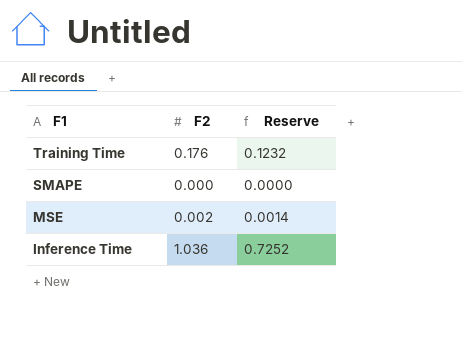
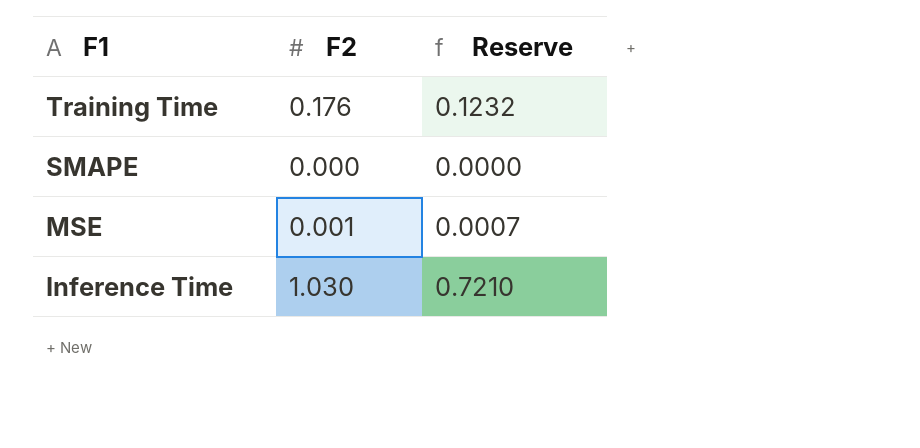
MSE | F2: 0.002 -> 0.001
MSE | Reserve: 0.0014 -> 0.0007
Inference Time | F2: 1.036 -> 1.030
Inference Time | Reserve: 0.7252 -> 0.7210

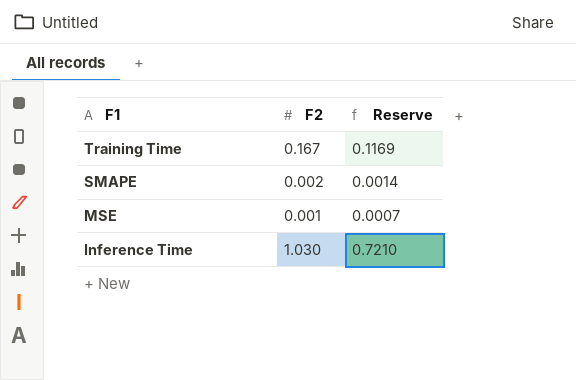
Training Time | F2: 0.176 -> 0.167
Training Time | Reserve: 0.1232 -> 0.1169
SMAPE | F2: 0.000 -> 0.002
SMAPE | Reserve: 0.0000 -> 0.0014

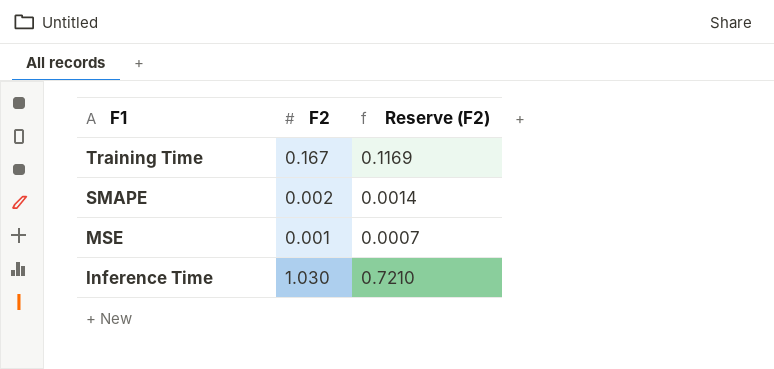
column name: Reserve -> Reserve (F2)

